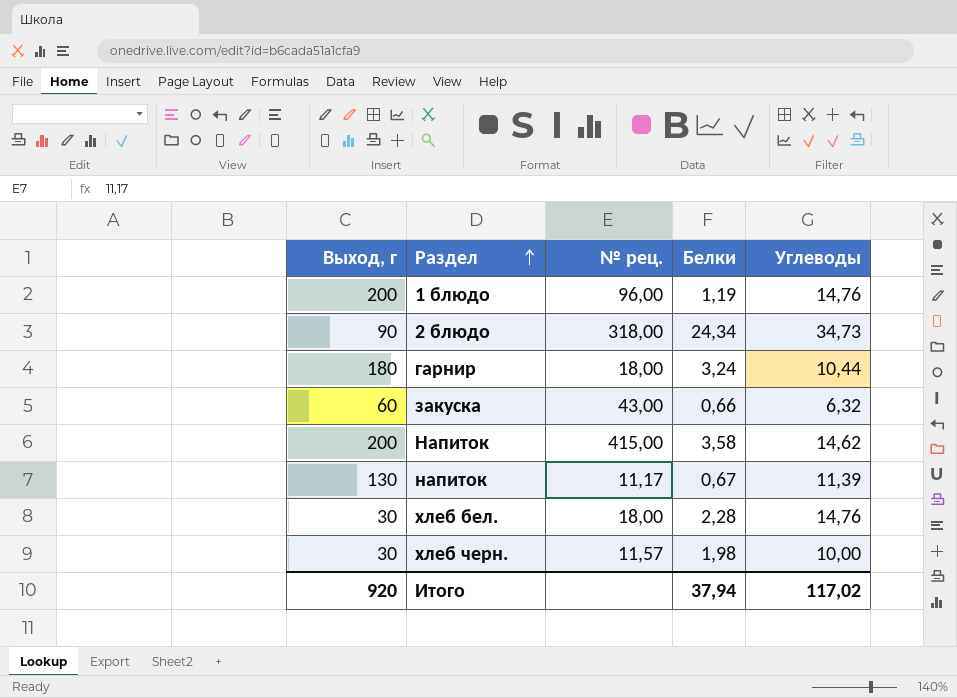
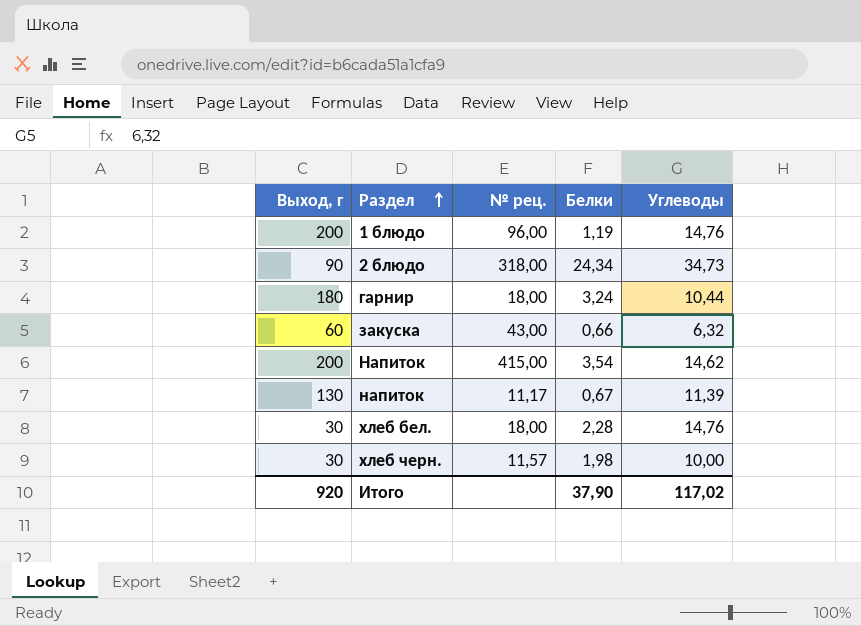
Напиток | Белки: 3,58 -> 3,54
Итого | Белки: 37,94 -> 37,90

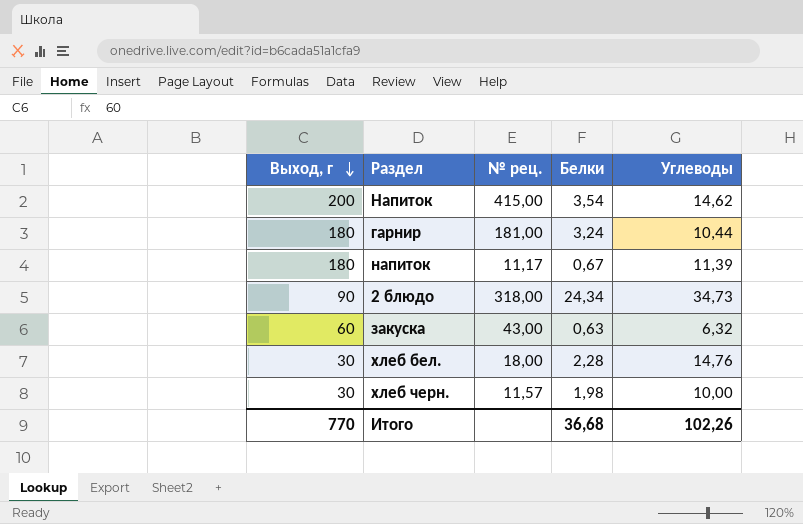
row order: Раздел ascending -> Выход, г descending
row 1 блюдо: 200 | 96,00 | 1,19 | 14,76 -> none
гарнир | № рец.: 18,00 -> 181,00
напиток | Выход, г: 130 -> 180
закуска | Белки: 0,66 -> 0,63
Итого | Выход, г: 920 -> 770
Итого | Белки: 37,90 -> 36,68
Итого | Углеводы: 117,02 -> 102,26

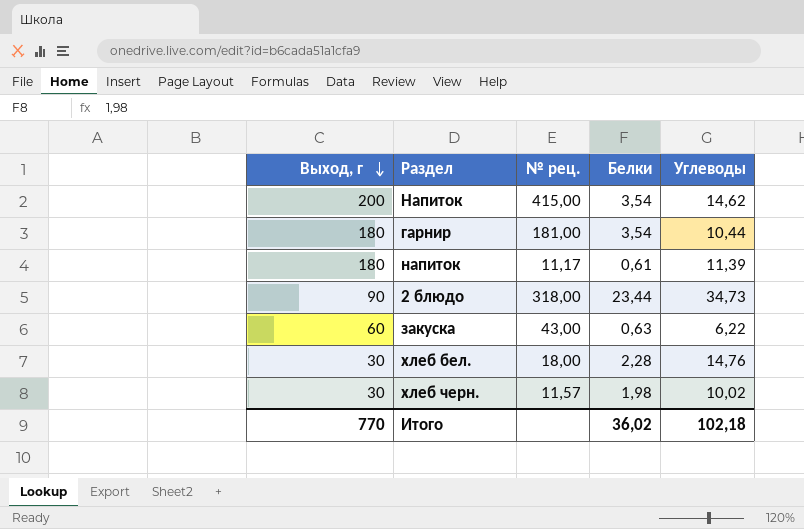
гарнир | Белки: 3,24 -> 3,54
напиток | Белки: 0,67 -> 0,61
2 блюдо | Белки: 24,34 -> 23,44
закуска | Углеводы: 6,32 -> 6,22
хлеб черн. | Углеводы: 10,00 -> 10,02
Итого | Белки: 36,68 -> 36,02
Итого | Углеводы: 102,26 -> 102,18

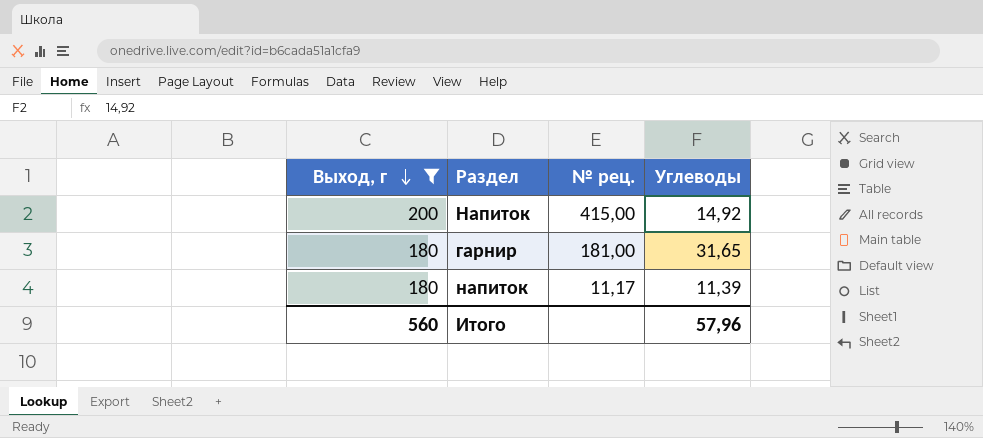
filter: none -> Выход, г >= 180
column Белки | position: 4 -> none
Напиток | Углеводы: 14,62 -> 14,92
гарнир | Углеводы: 10,44 -> 31,65
Итого | Выход, г: 770 -> 560
Итого | Углеводы: 102,18 -> 57,96

